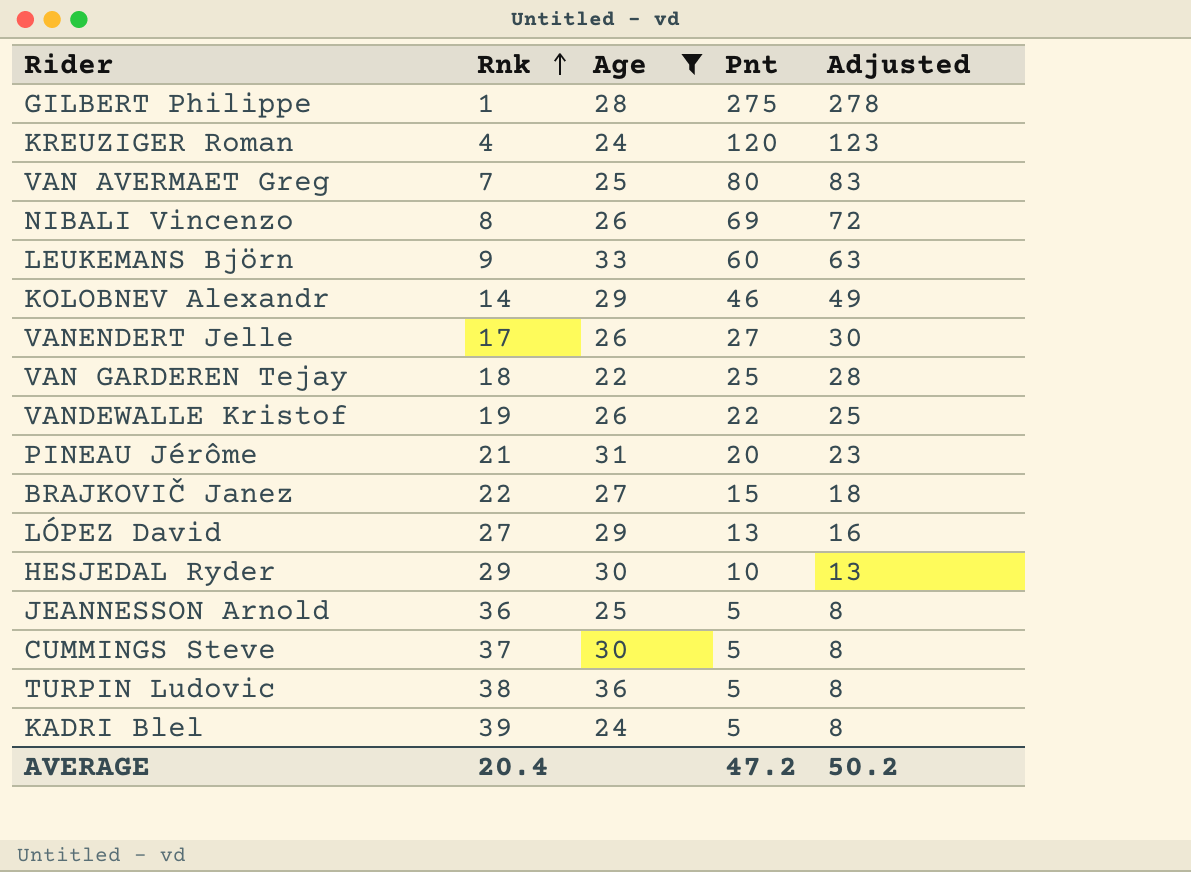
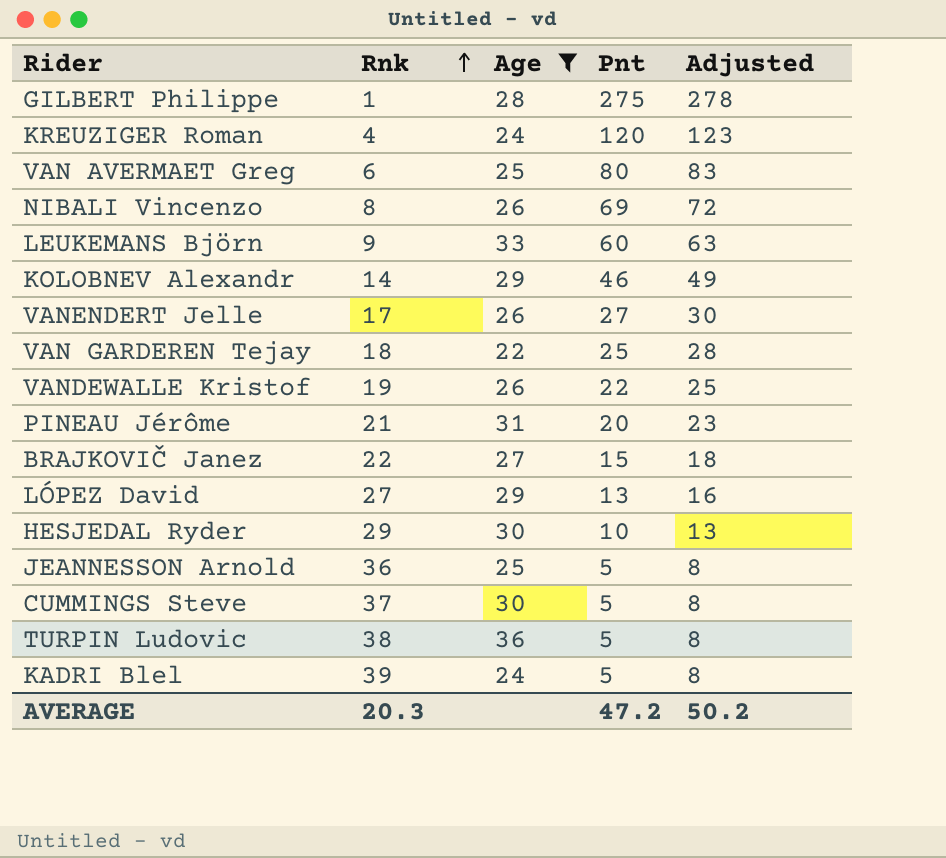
VAN AVERMAET Greg | Rnk: 7 -> 6
AVERAGE | Rnk: 20.4 -> 20.3

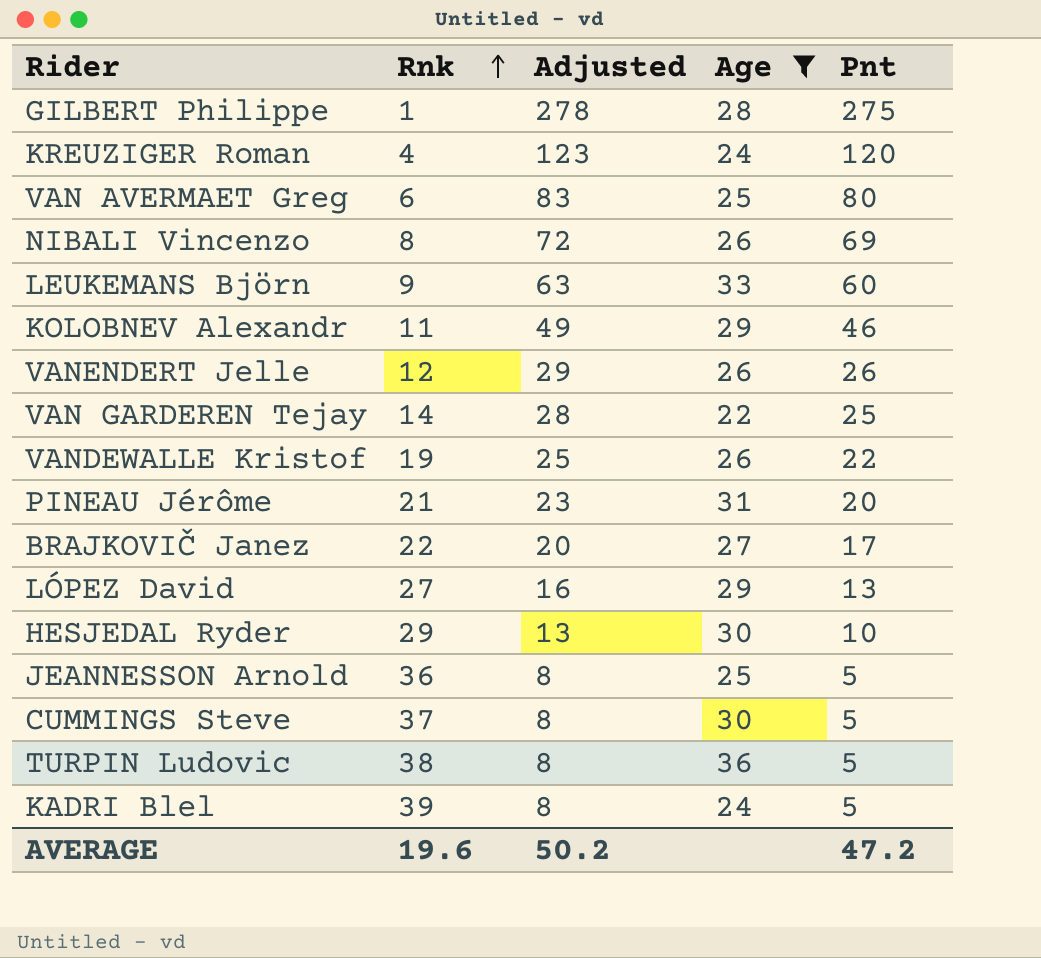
column Adjusted | position: 5 -> 3
KOLOBNEV Alexandr | Rnk: 14 -> 11
VANENDERT Jelle | Rnk: 17 -> 12
VANENDERT Jelle | Adjusted: 30 -> 29
VANENDERT Jelle | Pnt: 27 -> 26
VAN GARDEREN Tejay | Rnk: 18 -> 14
BRAJKOVIČ Janez | Adjusted: 18 -> 20
BRAJKOVIČ Janez | Pnt: 15 -> 17
AVERAGE | Rnk: 20.3 -> 19.6

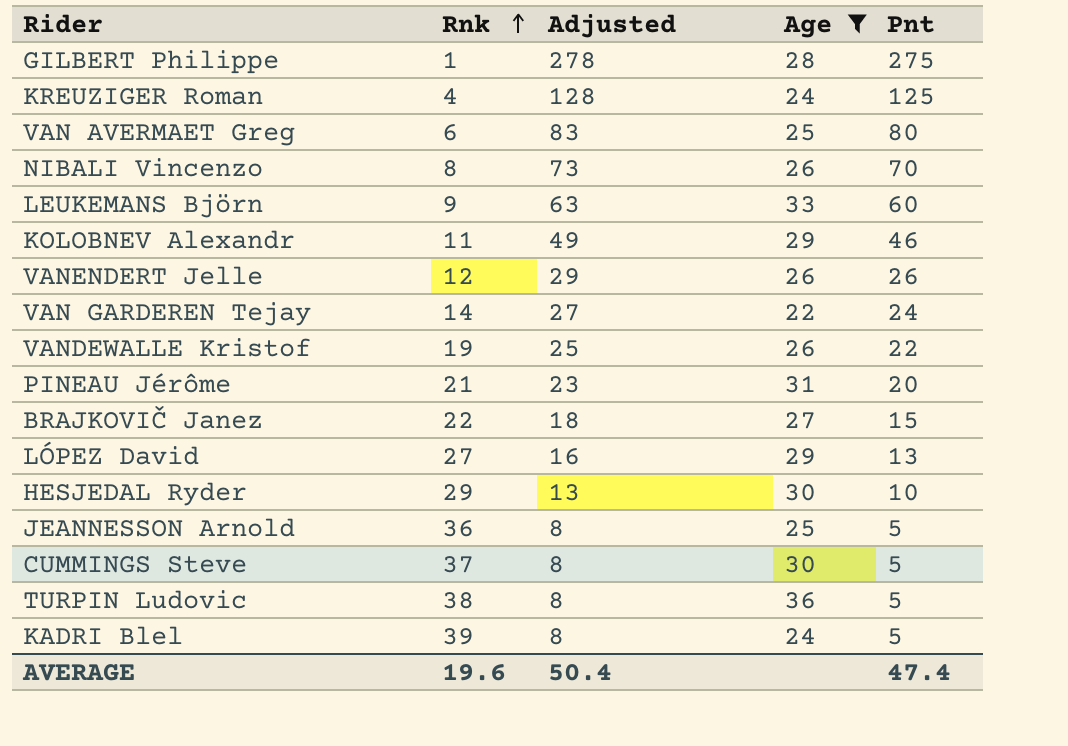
KREUZIGER Roman | Adjusted: 123 -> 128
KREUZIGER Roman | Pnt: 120 -> 125
NIBALI Vincenzo | Adjusted: 72 -> 73
NIBALI Vincenzo | Pnt: 69 -> 70
VAN GARDEREN Tejay | Adjusted: 28 -> 27
VAN GARDEREN Tejay | Pnt: 25 -> 24
BRAJKOVIČ Janez | Adjusted: 20 -> 18
BRAJKOVIČ Janez | Pnt: 17 -> 15
AVERAGE | Adjusted: 50.2 -> 50.4
AVERAGE | Pnt: 47.2 -> 47.4

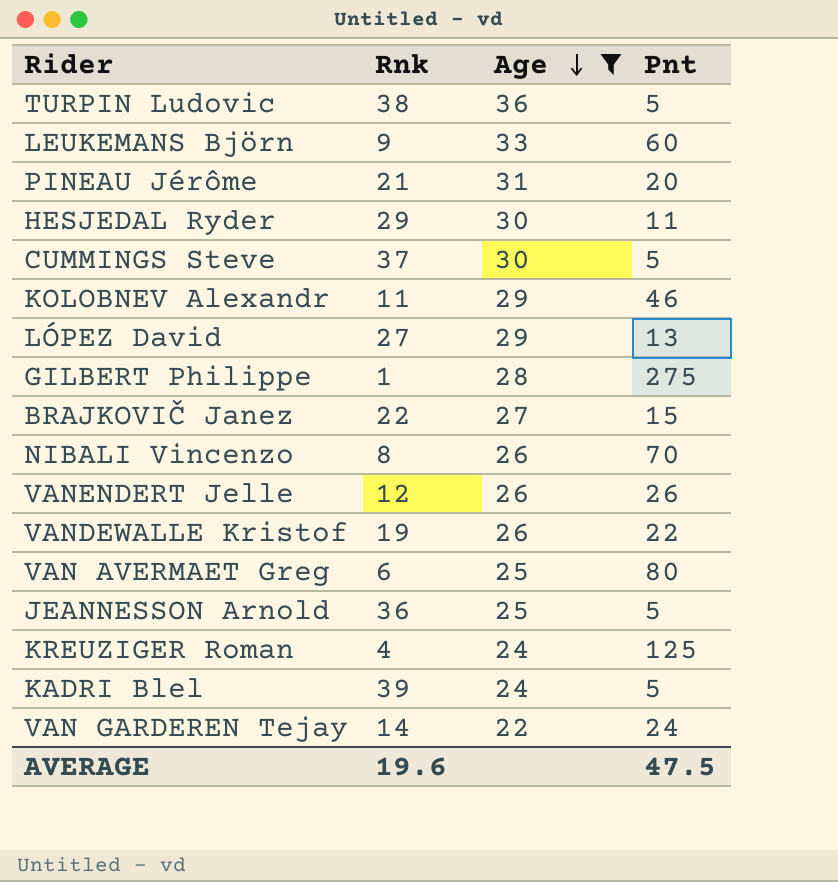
row order: Rnk ascending -> Age descending
column Adjusted | formula: [Pnt] + 3 -> none
HESJEDAL Ryder | Pnt: 10 -> 11
AVERAGE | Pnt: 47.4 -> 47.5

